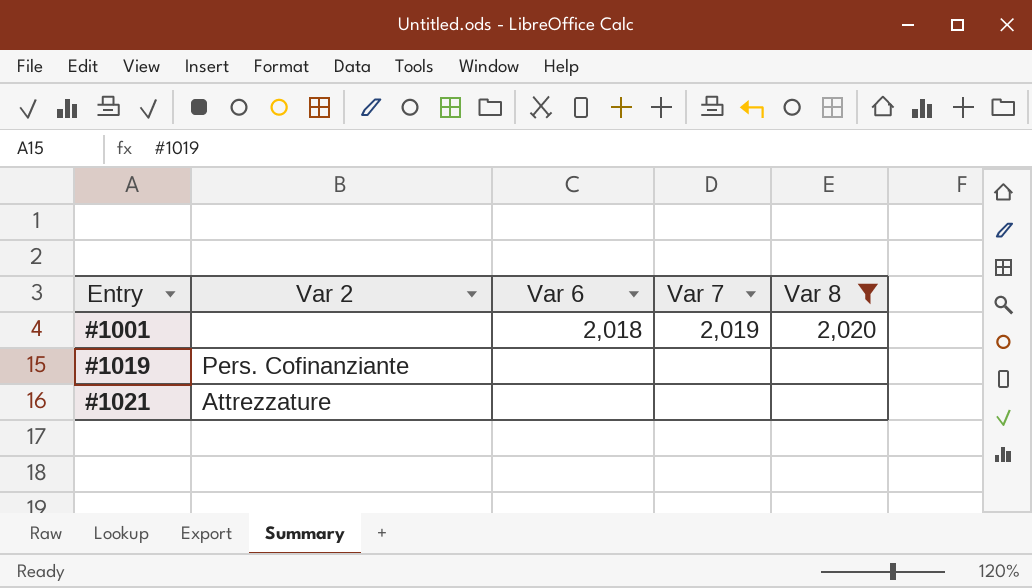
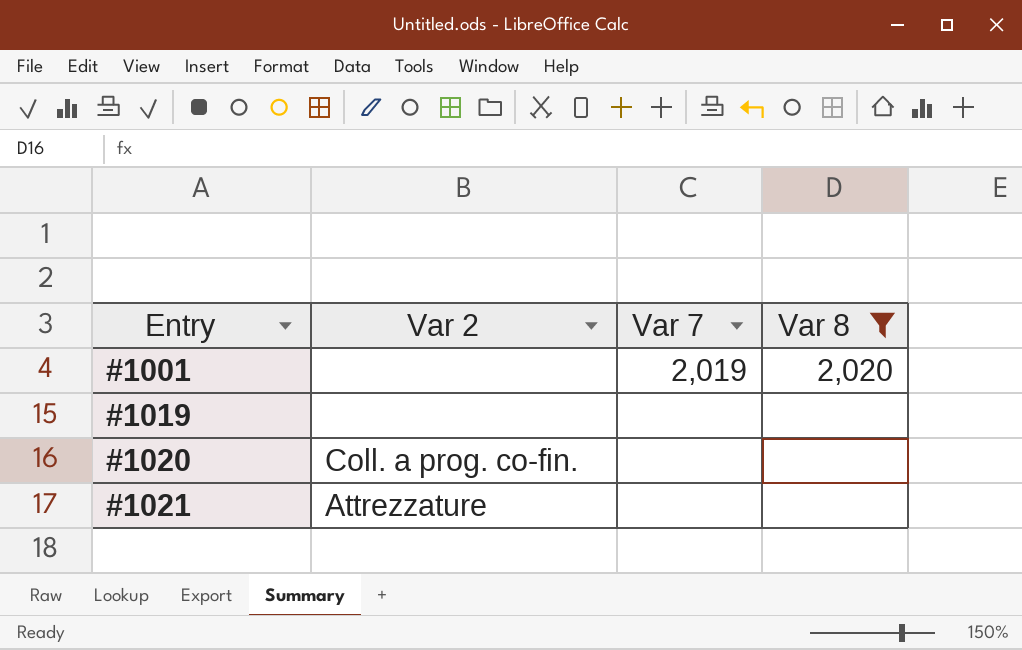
column Var 6 | position: 3 -> none
#1019 | Var 2: Pers. Cofinanziante -> none
row #1020: none -> Coll. a prog. co-fin. | none | none

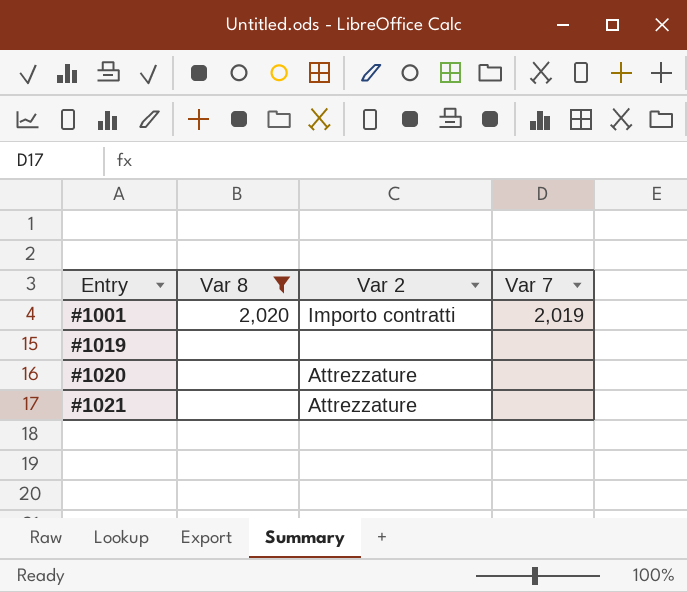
column Var 8 | position: 4 -> 2
#1001 | Var 2: none -> Importo contratti
#1020 | Var 2: Coll. a prog. co-fin. -> Attrezzature

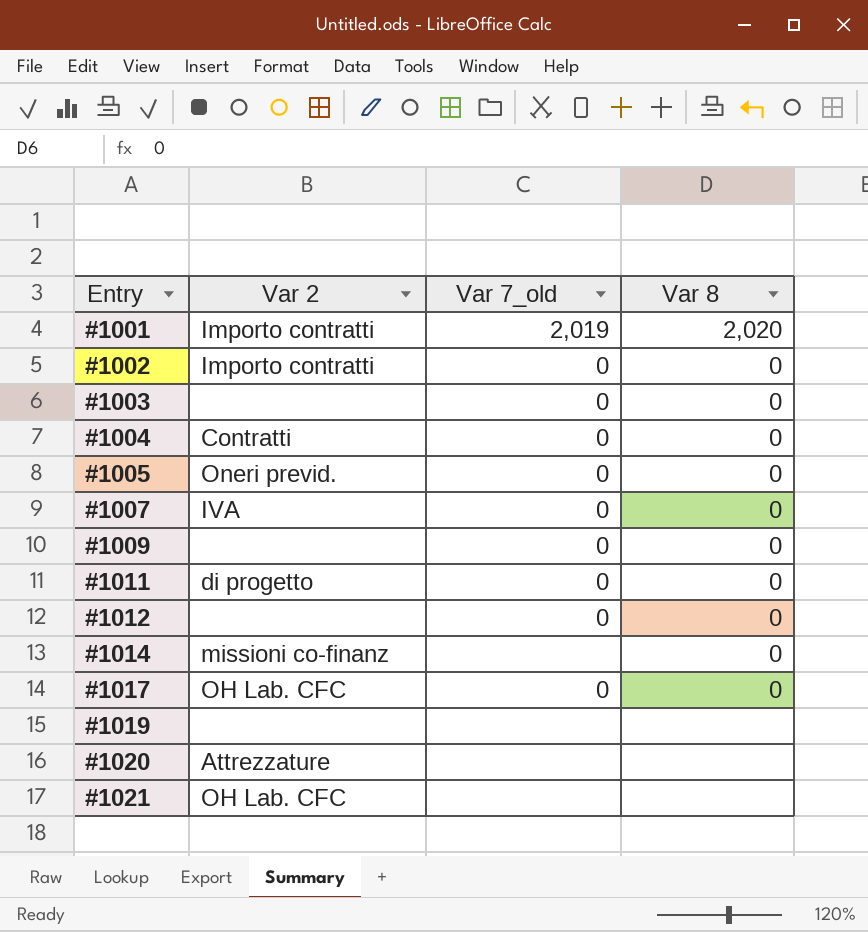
filter: Var 8 != 0 -> none
column name: Var 7 -> Var 7_old
column Var 8 | position: 2 -> 4
#1021 | Var 2: Attrezzature -> OH Lab. CFC

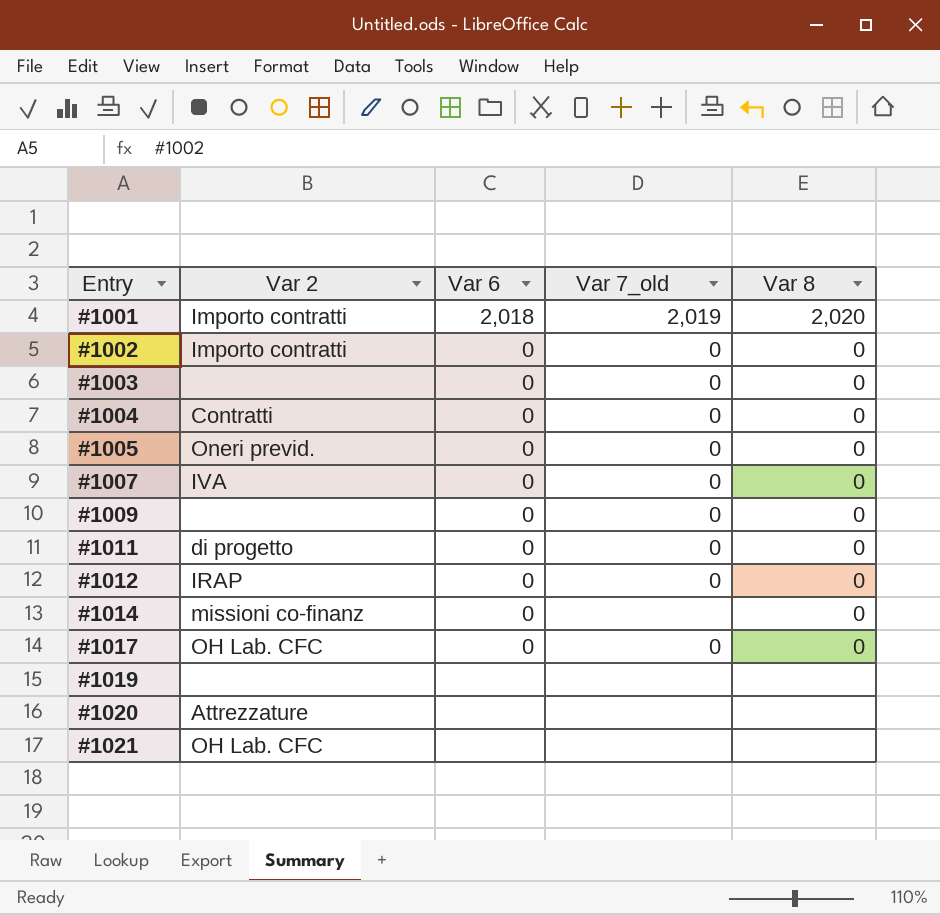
column Var 6 | position: none -> 3
#1012 | Var 2: none -> IRAP

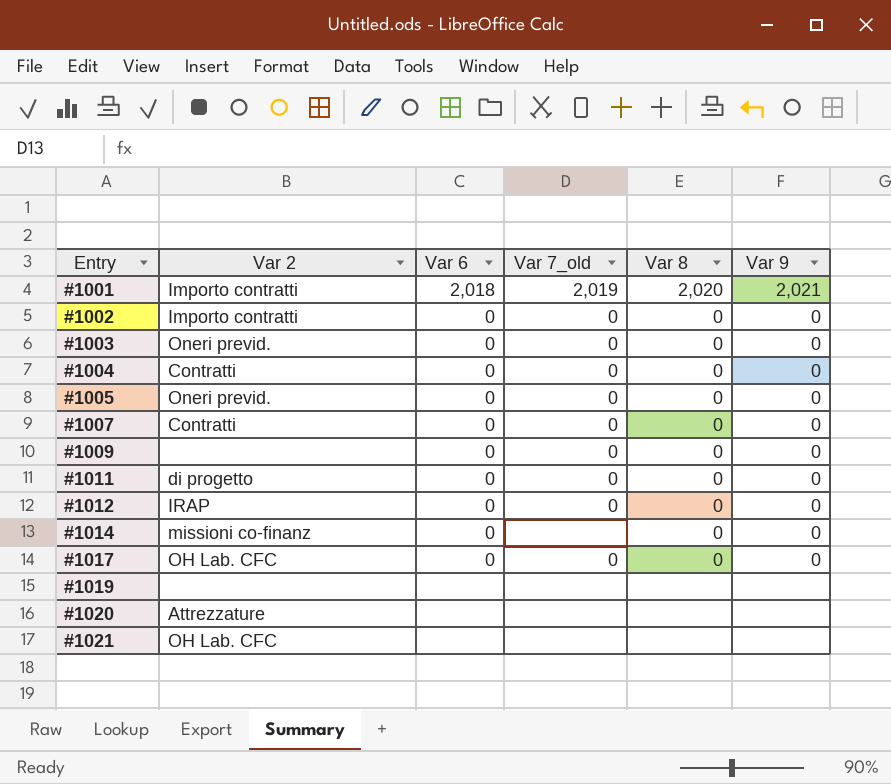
column Var 9 | position: none -> 6
#1003 | Var 2: none -> Oneri previd.
#1007 | Var 2: IVA -> Contratti

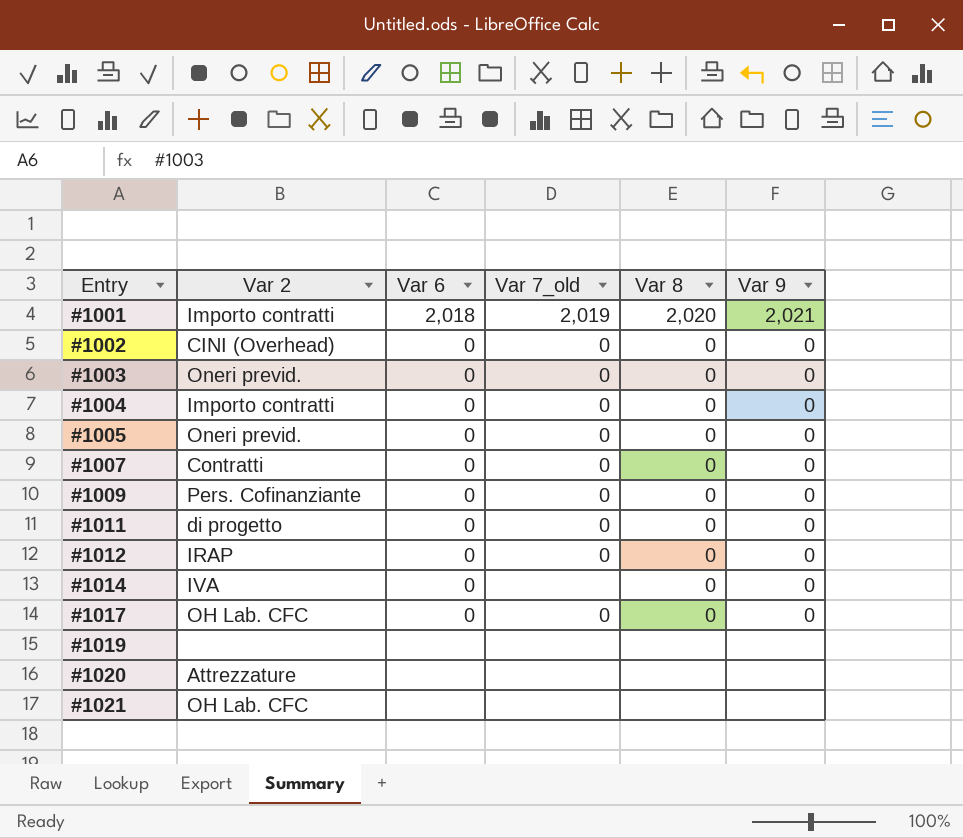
#1002 | Var 2: Importo contratti -> CINI (Overhead)
#1004 | Var 2: Contratti -> Importo contratti
#1009 | Var 2: none -> Pers. Cofinanziante
#1014 | Var 2: missioni co-finanz -> IVA

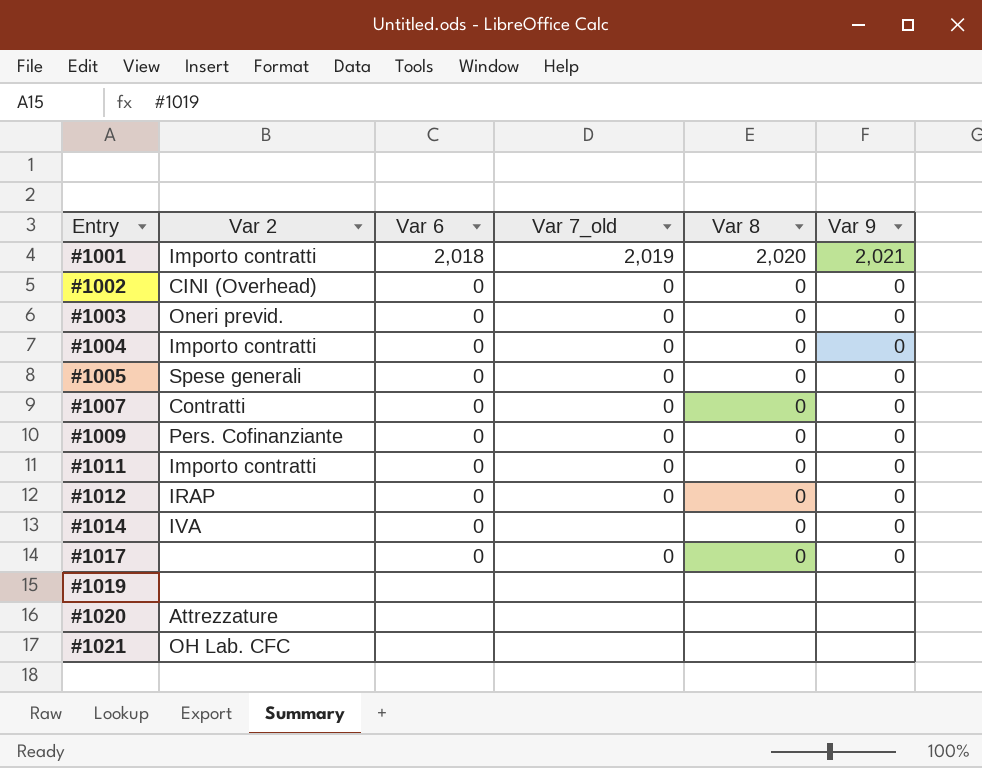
#1005 | Var 2: Oneri previd. -> Spese generali
#1011 | Var 2: di progetto -> Importo contratti
#1017 | Var 2: OH Lab. CFC -> none

